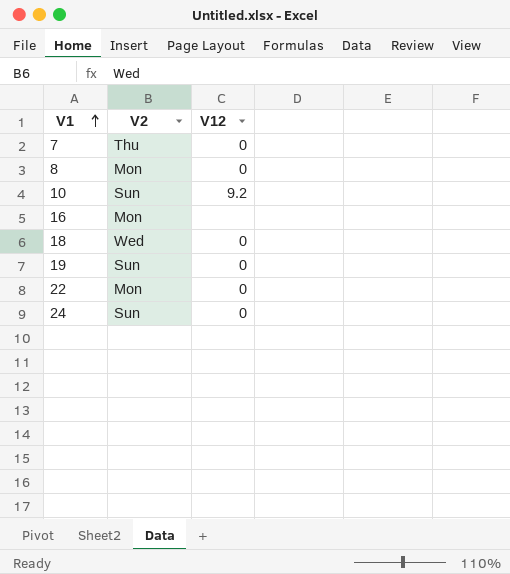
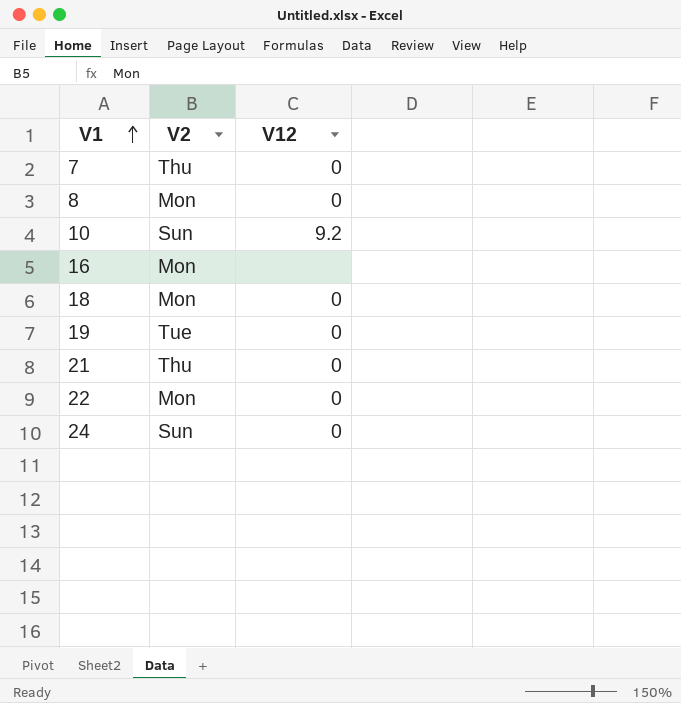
18 | V2: Wed -> Mon
19 | V2: Sun -> Tue
row 21: none -> Thu | 0

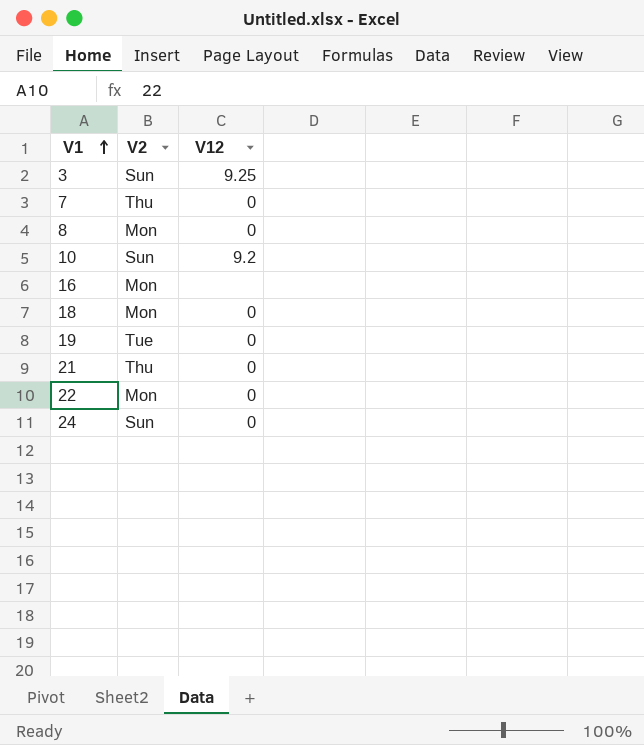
row 3: none -> Sun | 9.25

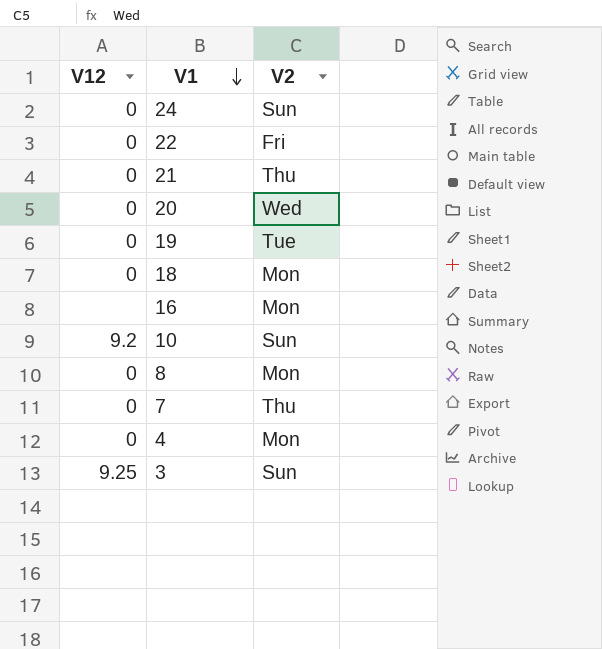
row order: V1 ascending -> V1 descending
column V12 | position: 3 -> 1
22 | V2: Mon -> Fri
row 20: none -> 0 | Wed
row 4: none -> 0 | Mon

